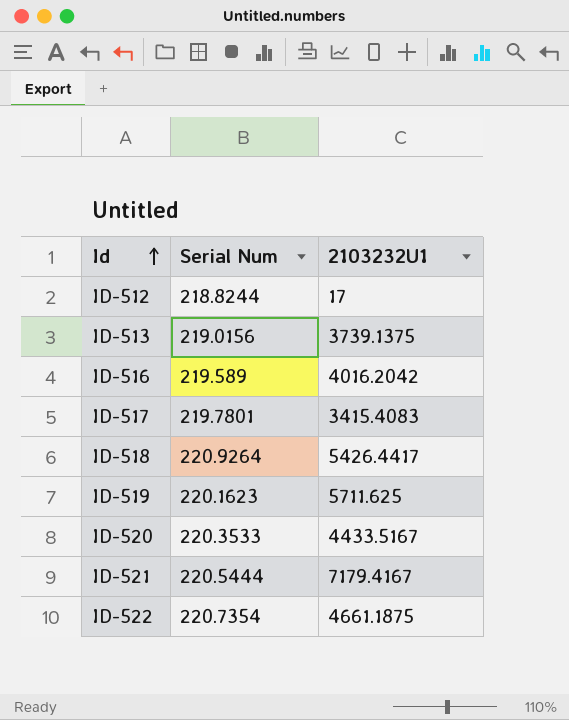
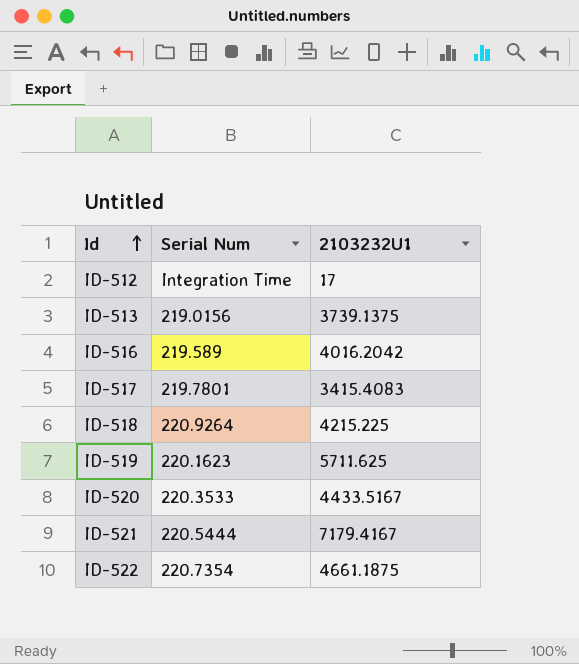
ID-512 | Serial Num: 218.8244 -> Integration Time
ID-518 | 2103232U1: 5426.4417 -> 4215.225

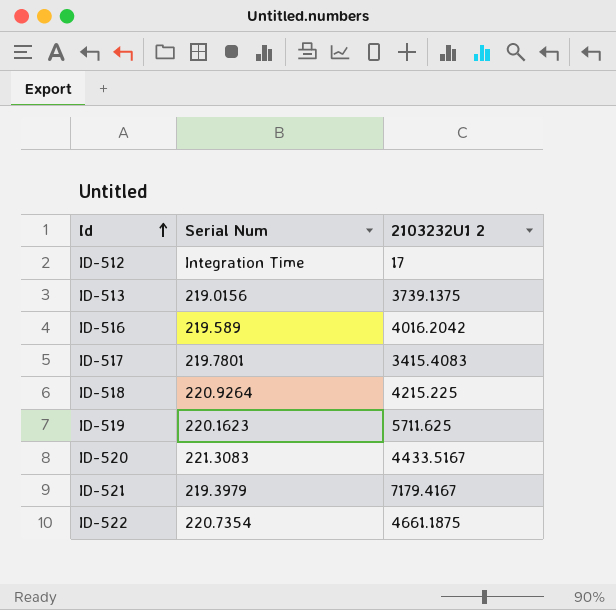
column name: 2103232U1 -> 2103232U1 2
ID-520 | Serial Num: 220.3533 -> 221.3083
ID-521 | Serial Num: 220.5444 -> 219.3979

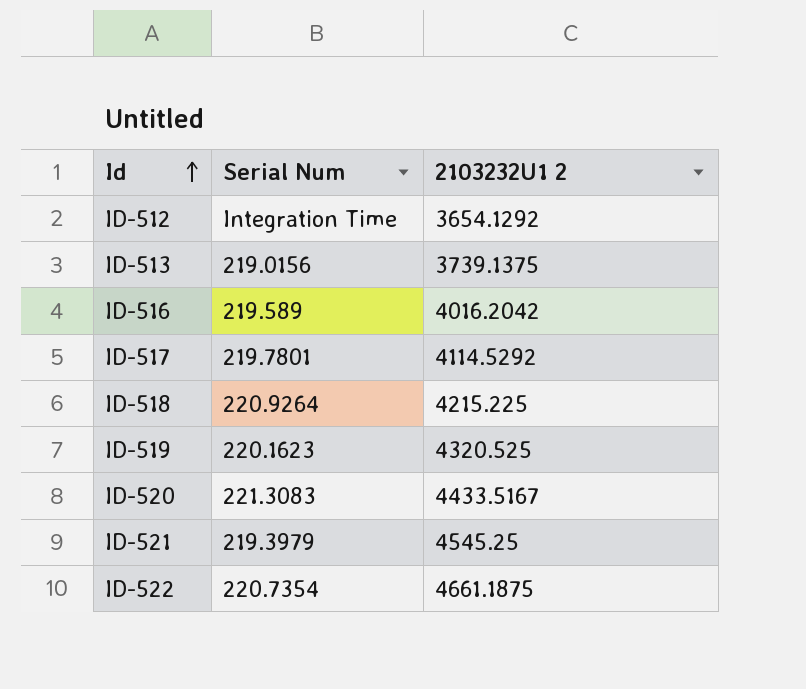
ID-512 | 2103232U1 2: 17 -> 3654.1292
ID-517 | 2103232U1 2: 3415.4083 -> 4114.5292
ID-519 | 2103232U1 2: 5711.625 -> 4320.525
ID-521 | 2103232U1 2: 7179.4167 -> 4545.25

